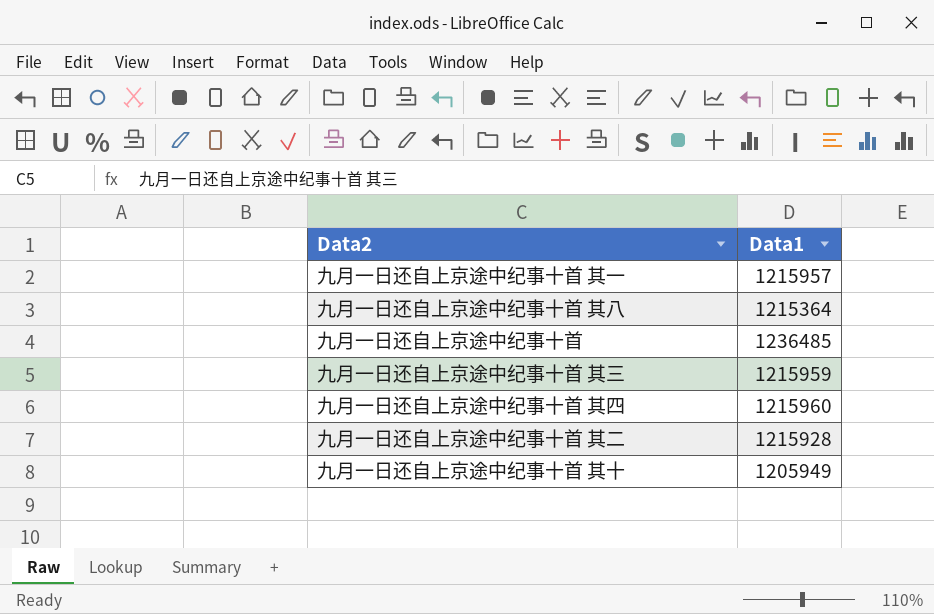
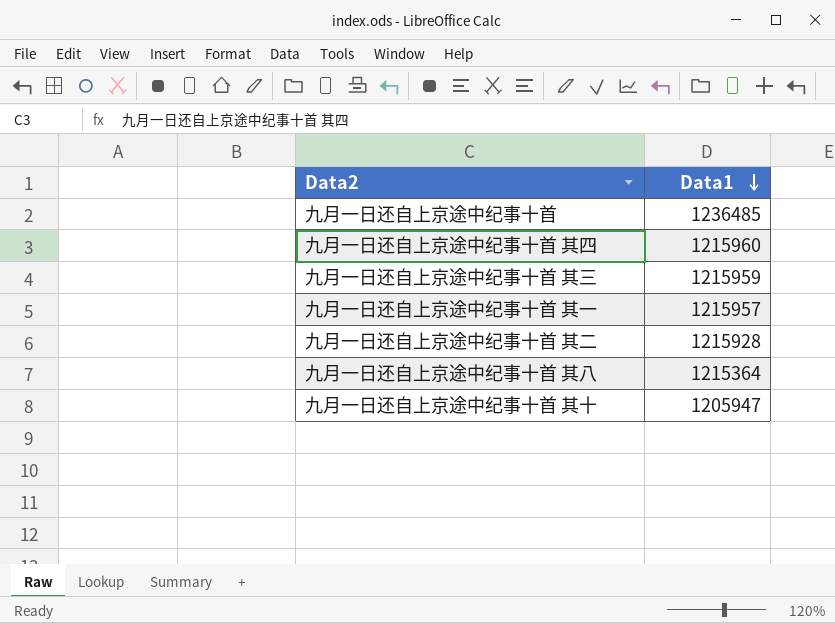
row order: none -> Data1 descending
九月一日还自上京途中纪事十首 其十 | Data1: 1205949 -> 1205947

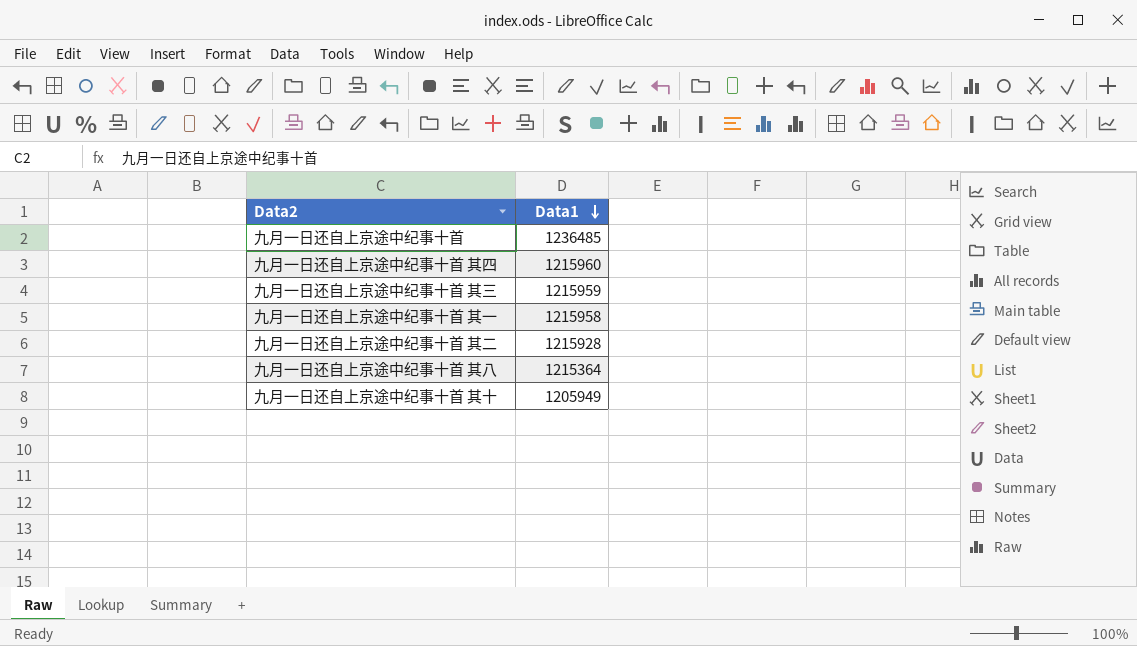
九月一日还自上京途中纪事十首 其一 | Data1: 1215957 -> 1215958
九月一日还自上京途中纪事十首 其十 | Data1: 1205947 -> 1205949

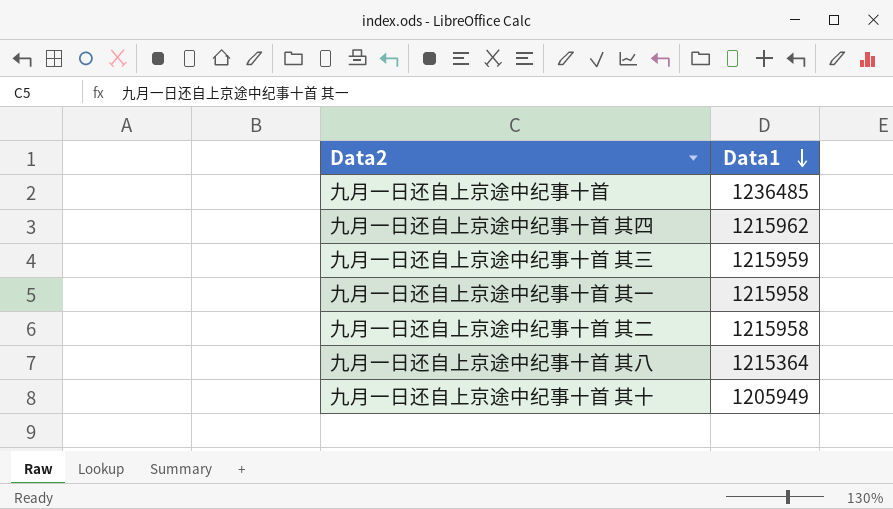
九月一日还自上京途中纪事十首 其四 | Data1: 1215960 -> 1215962
九月一日还自上京途中纪事十首 其二 | Data1: 1215928 -> 1215958

